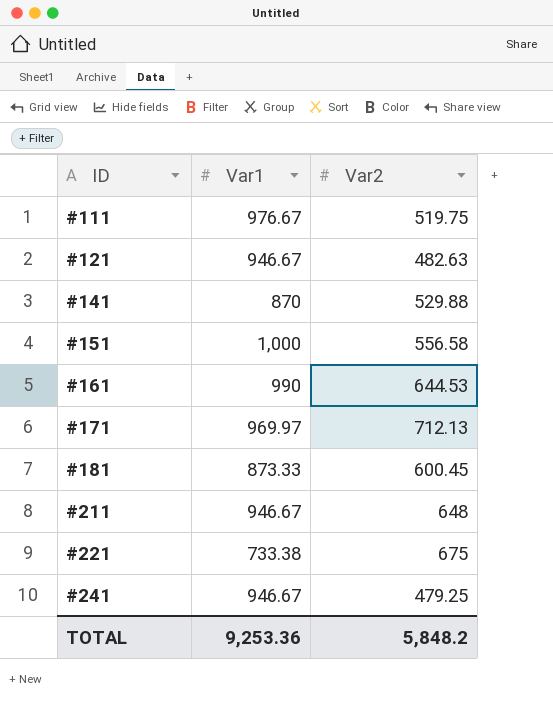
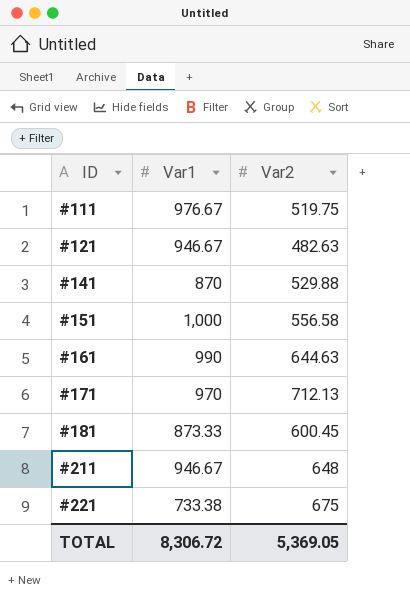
row #241: 946.67 | 479.25 -> none
#161 | Var2: 644.53 -> 644.63
#171 | Var1: 969.97 -> 970
TOTAL | Var1: 9,253.36 -> 8,306.72
TOTAL | Var2: 5,848.2 -> 5,369.05

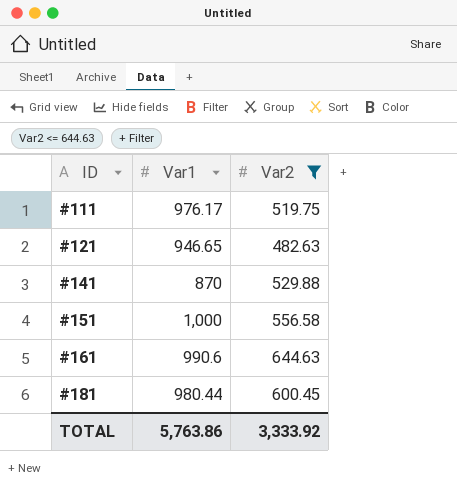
filter: none -> Var2 <= 644.63
#111 | Var1: 976.67 -> 976.17
#121 | Var1: 946.67 -> 946.65
#161 | Var1: 990 -> 990.6
#181 | Var1: 873.33 -> 980.44
TOTAL | Var1: 8,306.72 -> 5,763.86
TOTAL | Var2: 5,369.05 -> 3,333.92

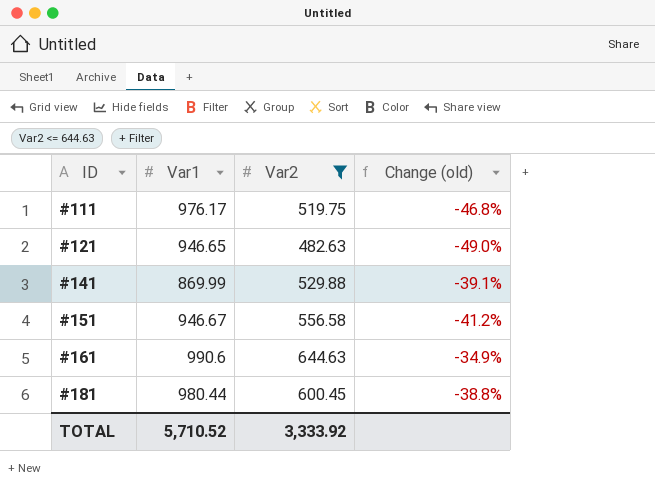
column Change (old) | formula: none -> ([Var2] - [Var1]) / [Var1]
#141 | Var1: 870 -> 869.99
#151 | Var1: 1,000 -> 946.67
TOTAL | Var1: 5,763.86 -> 5,710.52

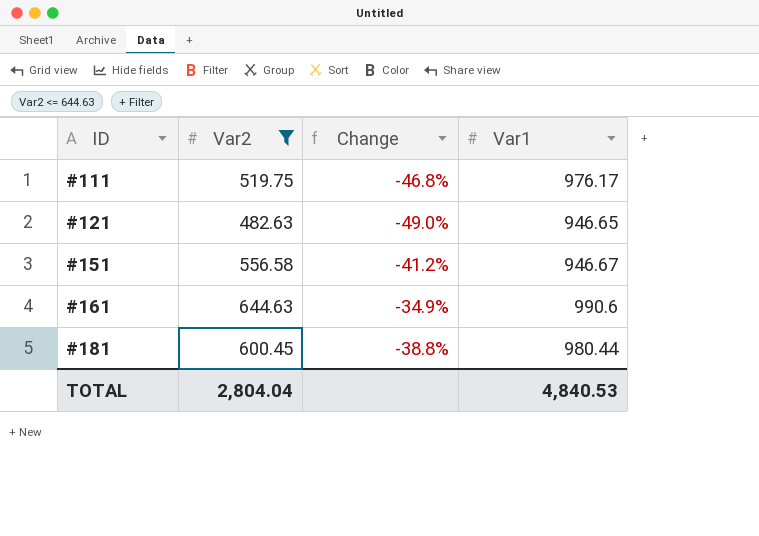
column name: Change (old) -> Change
column Var1 | position: 2 -> 4
row #141: 869.99 | 529.88 | -39.1% -> none
TOTAL | Var2: 3,333.92 -> 2,804.04
TOTAL | Var1: 5,710.52 -> 4,840.53

